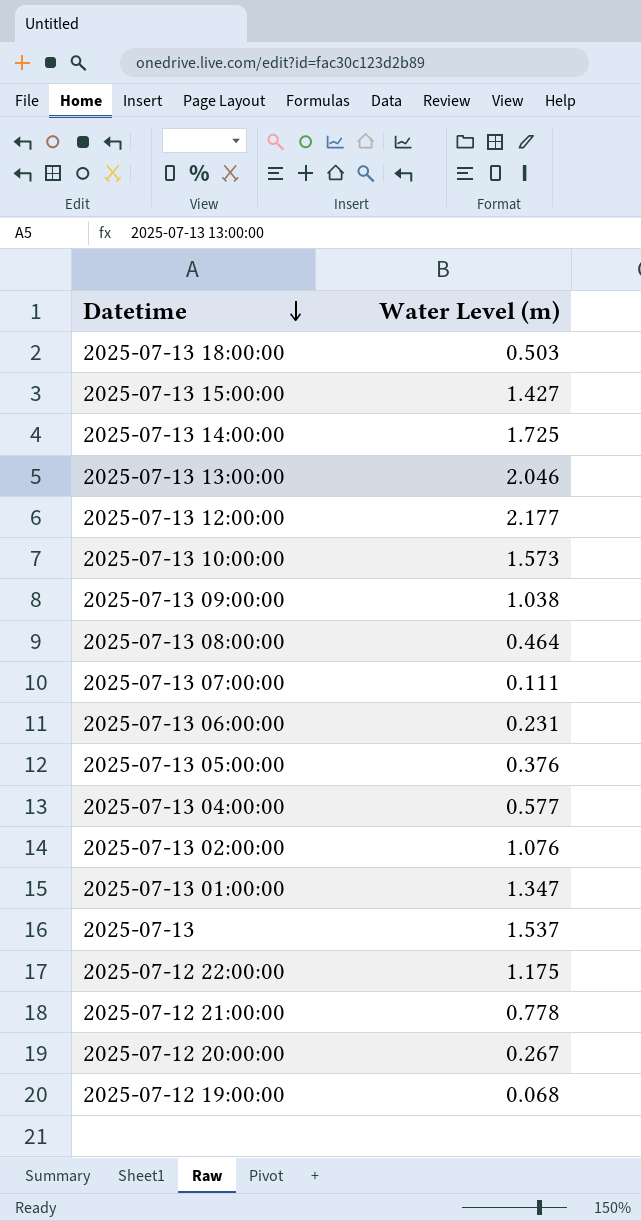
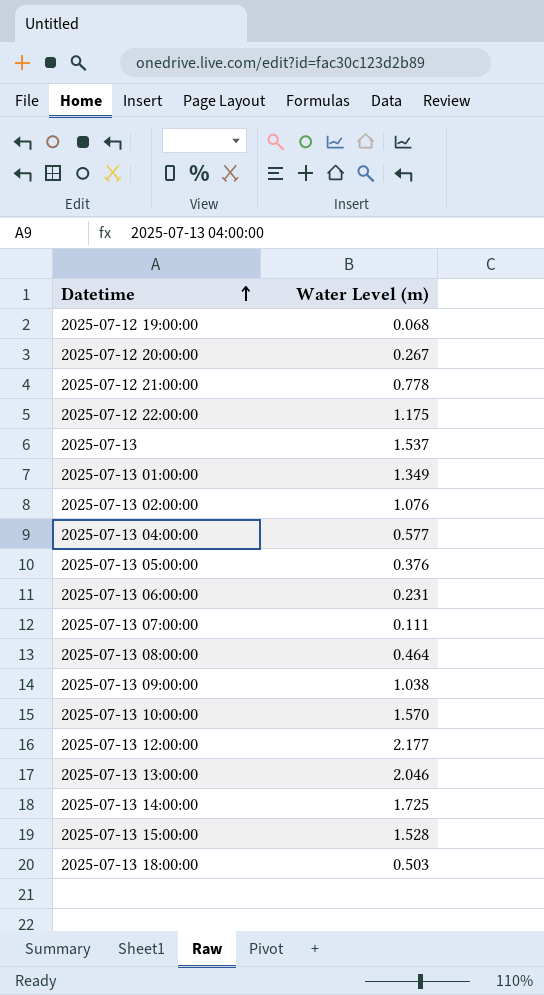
row order: Datetime descending -> Datetime ascending
2025-07-13 01:00:00 | Water Level (m): 1.347 -> 1.349
2025-07-13 10:00:00 | Water Level (m): 1.573 -> 1.570
2025-07-13 15:00:00 | Water Level (m): 1.427 -> 1.528

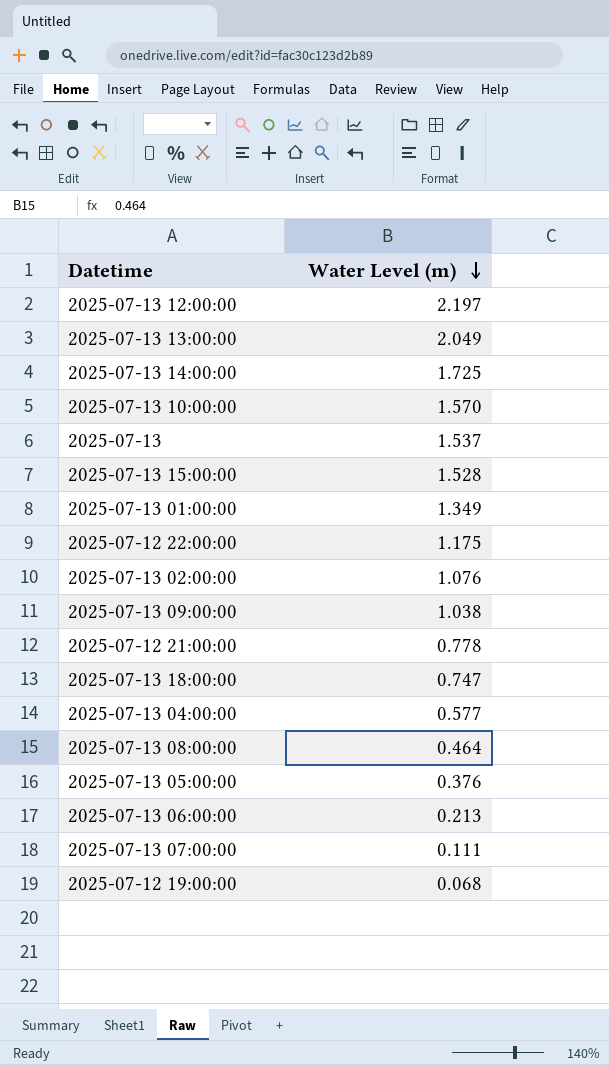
row order: Datetime ascending -> Water Level (m) descending
row 2025-07-12 20:00:00: 0.267 -> none
2025-07-13 12:00:00 | Water Level (m): 2.177 -> 2.197
2025-07-13 13:00:00 | Water Level (m): 2.046 -> 2.049
2025-07-13 18:00:00 | Water Level (m): 0.503 -> 0.747
2025-07-13 06:00:00 | Water Level (m): 0.231 -> 0.213

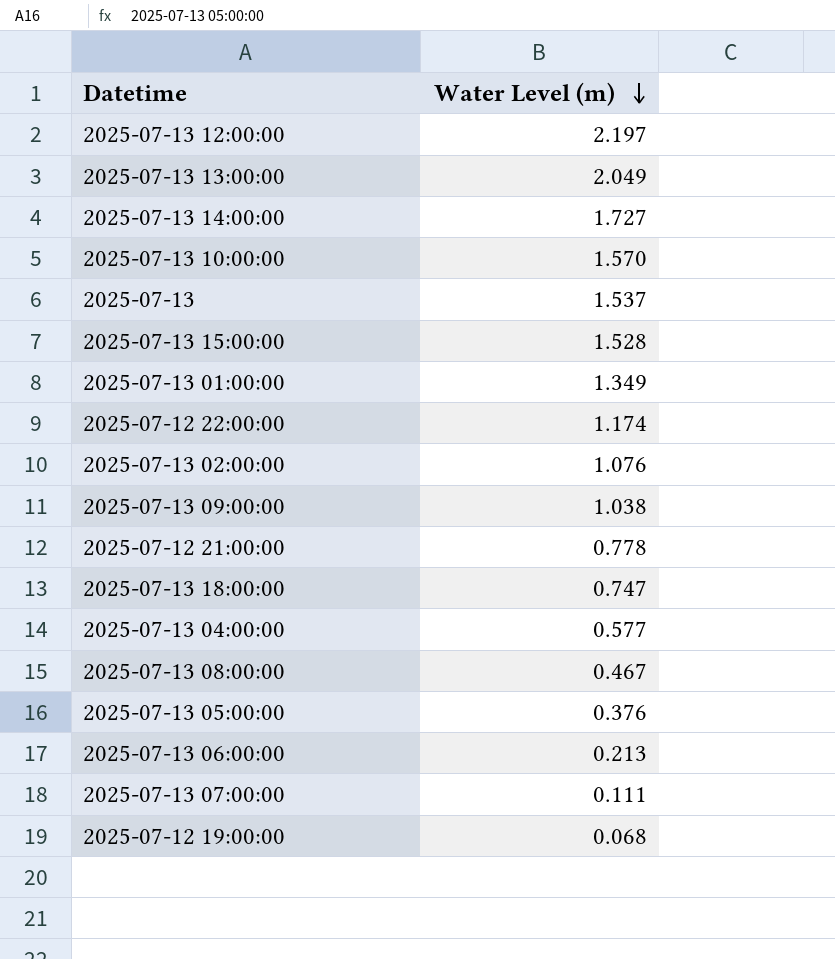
2025-07-13 14:00:00 | Water Level (m): 1.725 -> 1.727
2025-07-12 22:00:00 | Water Level (m): 1.175 -> 1.174
2025-07-13 08:00:00 | Water Level (m): 0.464 -> 0.467

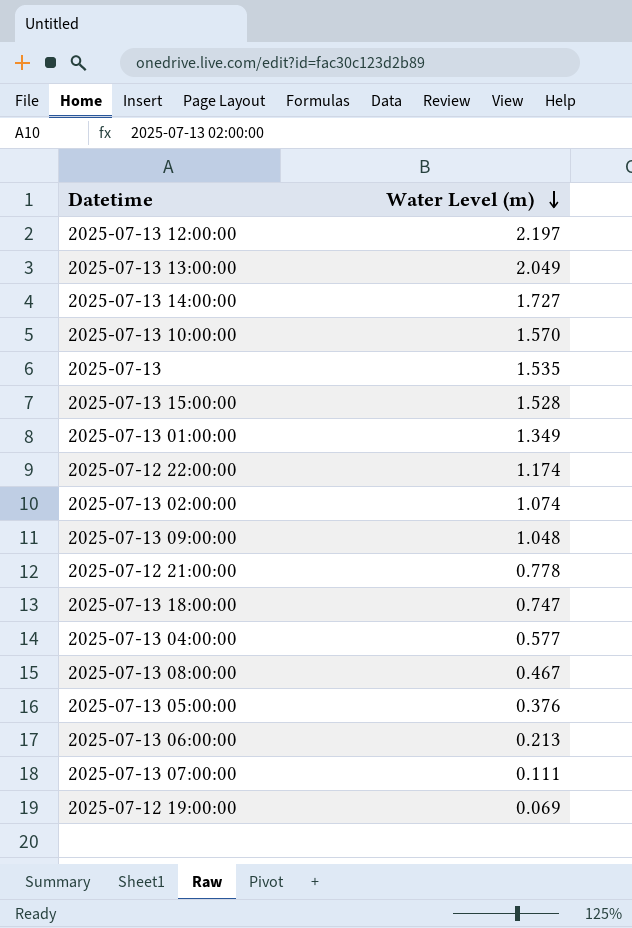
2025-07-13 | Water Level (m): 1.537 -> 1.535
2025-07-13 02:00:00 | Water Level (m): 1.076 -> 1.074
2025-07-13 09:00:00 | Water Level (m): 1.038 -> 1.048
2025-07-12 19:00:00 | Water Level (m): 0.068 -> 0.069

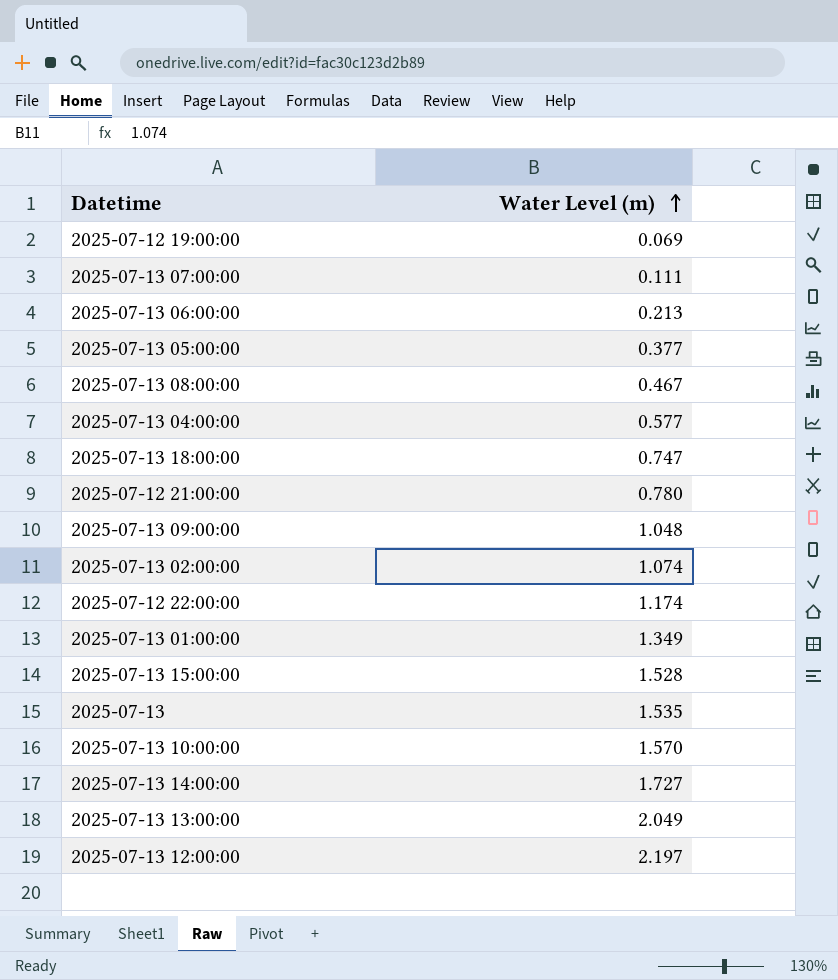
row order: Water Level (m) descending -> Water Level (m) ascending
2025-07-13 05:00:00 | Water Level (m): 0.376 -> 0.377
2025-07-12 21:00:00 | Water Level (m): 0.778 -> 0.780

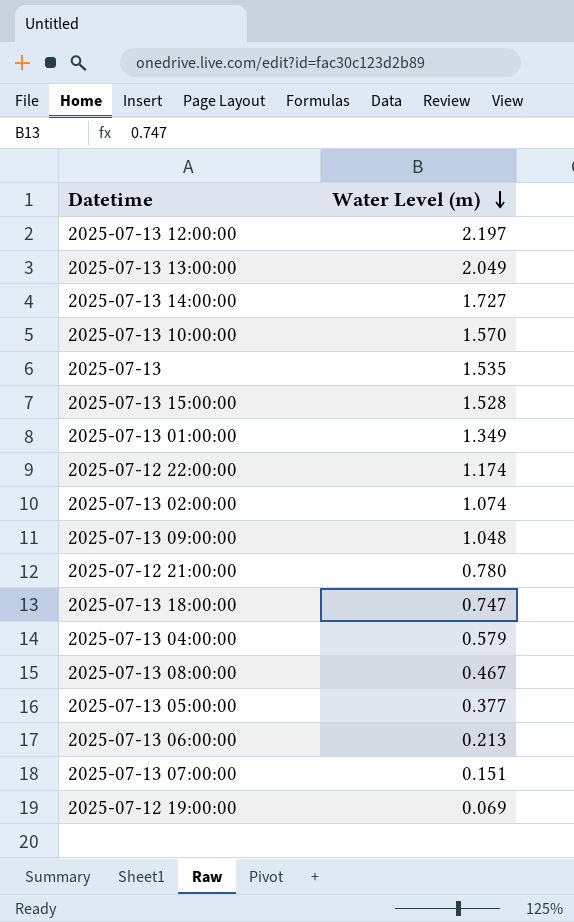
row order: Water Level (m) ascending -> Water Level (m) descending
2025-07-13 04:00:00 | Water Level (m): 0.577 -> 0.579
2025-07-13 07:00:00 | Water Level (m): 0.111 -> 0.151

